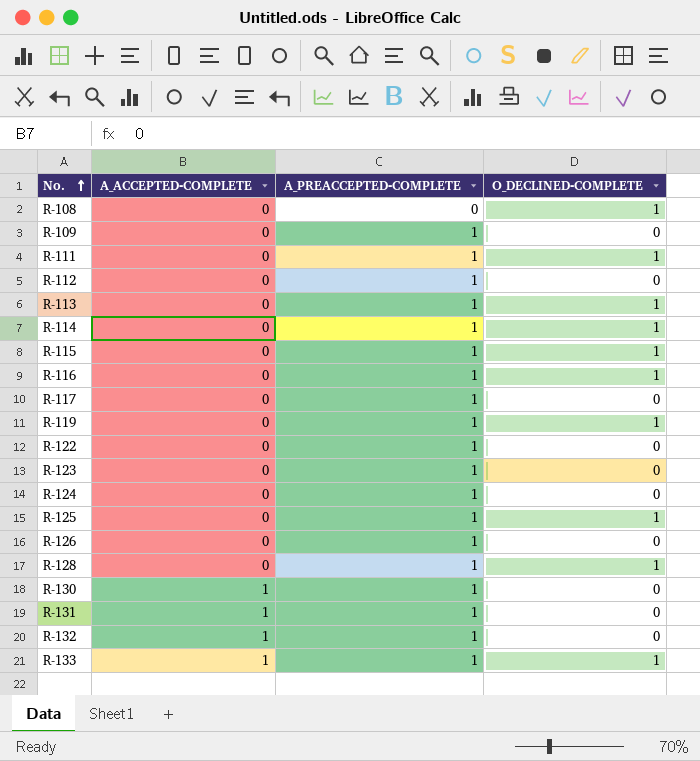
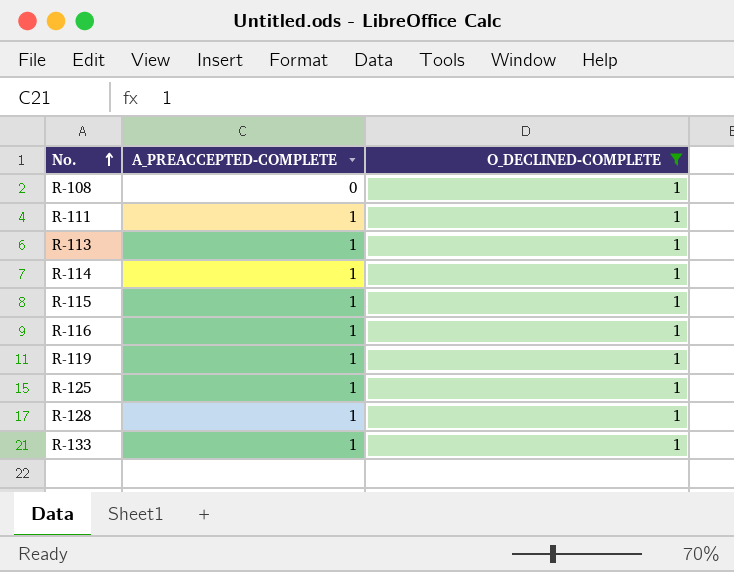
filter: none -> O_DECLINED-COMPLETE = 1
column A_ACCEPTED-COMPLETE | position: 2 -> none

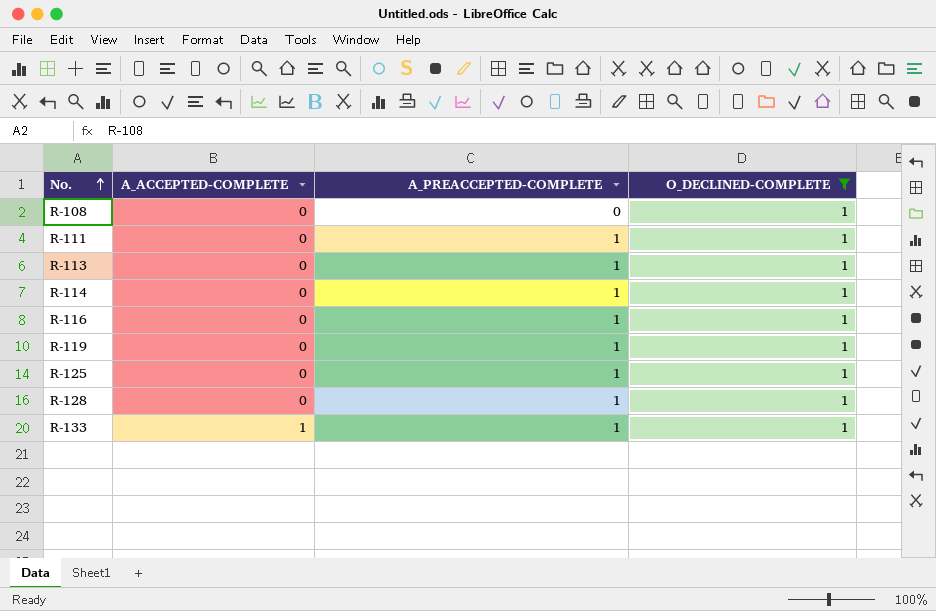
column A_ACCEPTED-COMPLETE | position: none -> 2
row R-115: 1 | 1 -> none

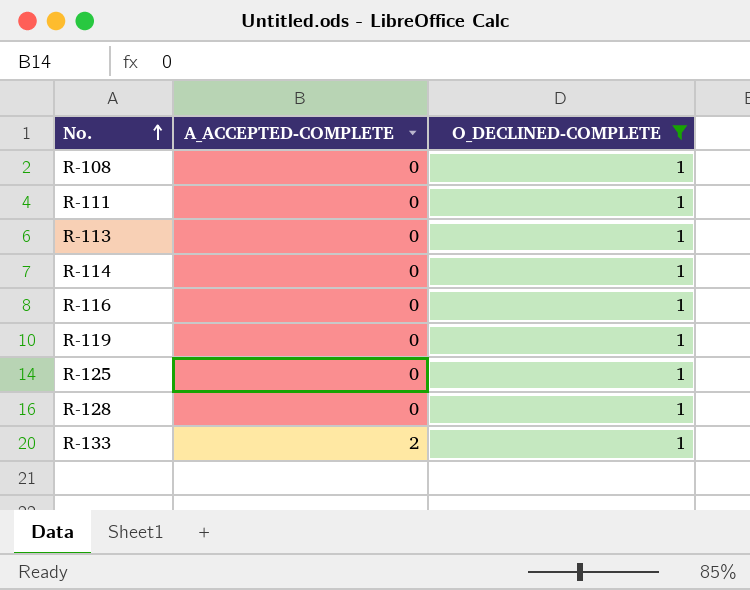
column A_PREACCEPTED-COMPLETE | position: 3 -> none
R-133 | A_ACCEPTED-COMPLETE: 1 -> 2

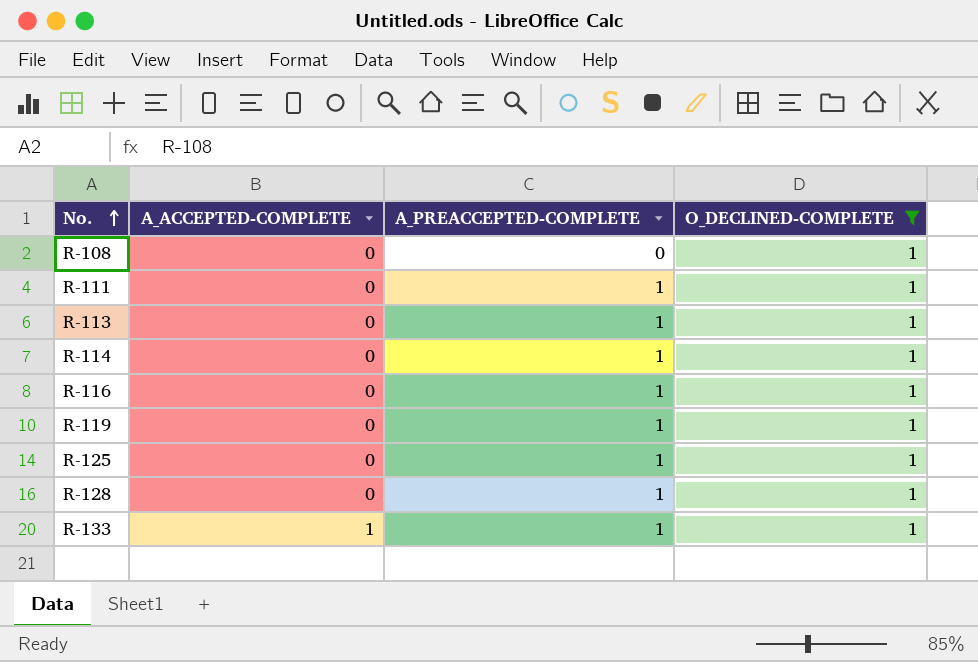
column A_PREACCEPTED-COMPLETE | position: none -> 3
R-133 | A_ACCEPTED-COMPLETE: 2 -> 1

